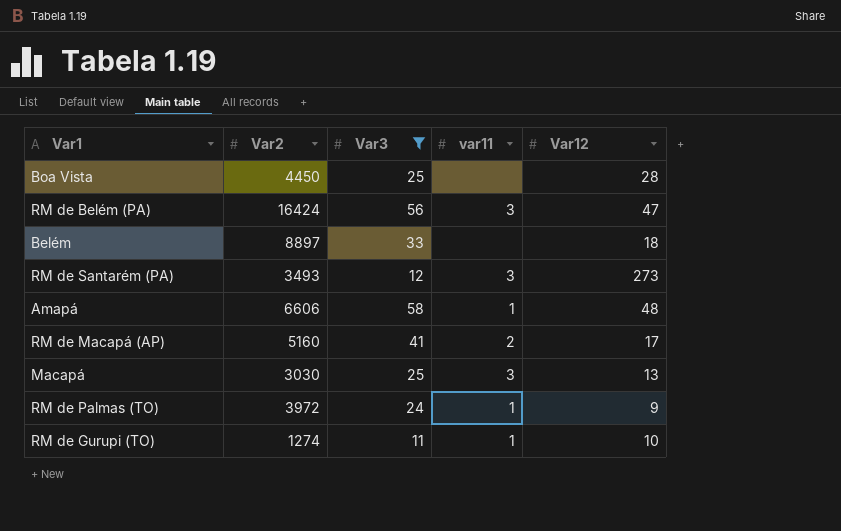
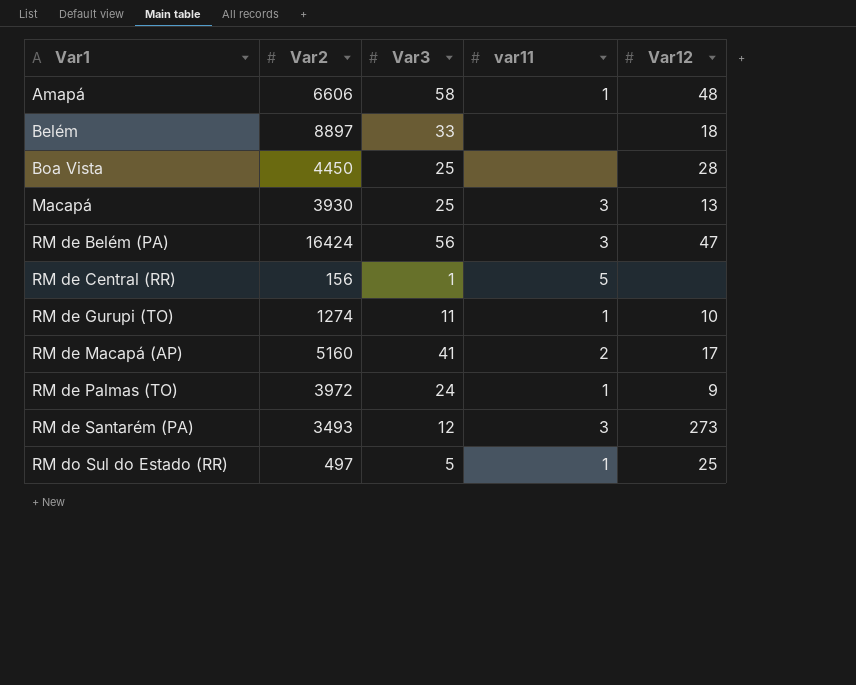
filter: Var3 >= 11 -> none
row order: none -> Var1 ascending
Macapá | Var2: 3030 -> 3930

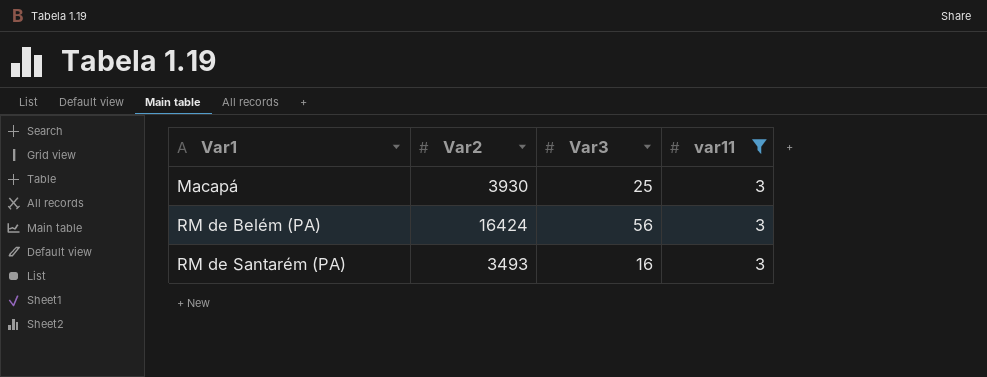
filter: none -> var11 = 3
column Var12 | position: 5 -> none
RM de Santarém (PA) | Var3: 12 -> 16

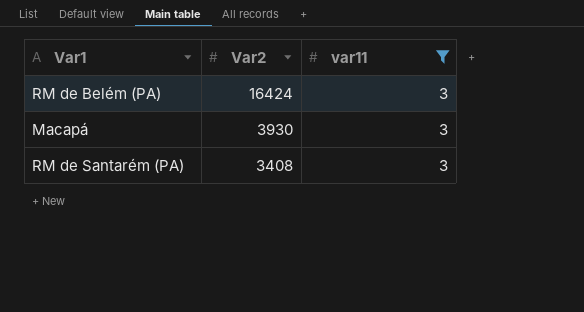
row order: Var1 ascending -> Var2 descending
column Var3 | position: 3 -> none
RM de Santarém (PA) | Var2: 3493 -> 3408

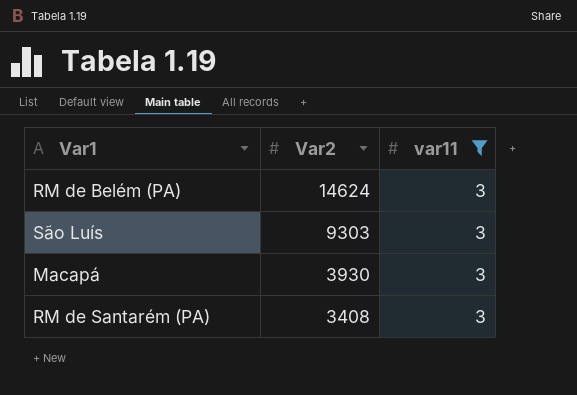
RM de Belém (PA) | Var2: 16424 -> 14624
row São Luís: none -> 9303 | 3

